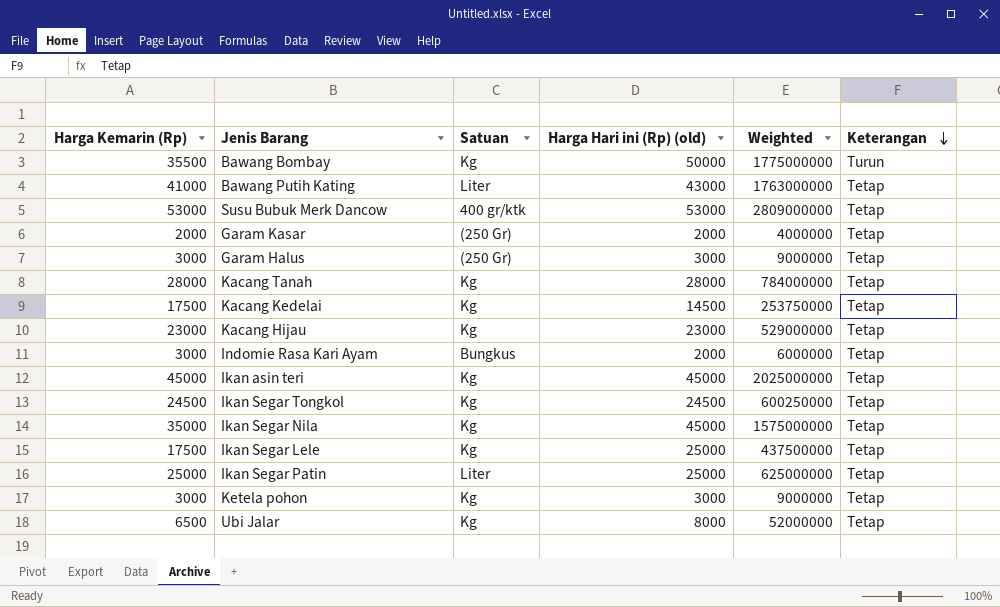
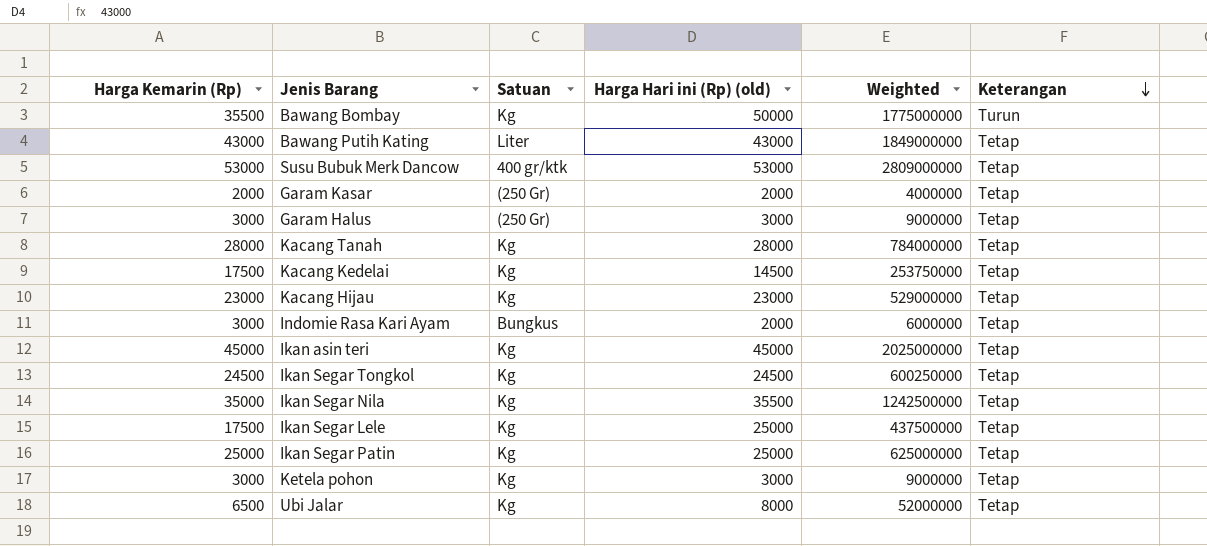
Bawang Putih Kating | Harga Kemarin (Rp): 41000 -> 43000
Bawang Putih Kating | Weighted: 1763000000 -> 1849000000
Ikan Segar Nila | Harga Hari ini (Rp) (old): 45000 -> 35500
Ikan Segar Nila | Weighted: 1575000000 -> 1242500000
Ikan Segar Patin | Satuan: Liter -> Kg

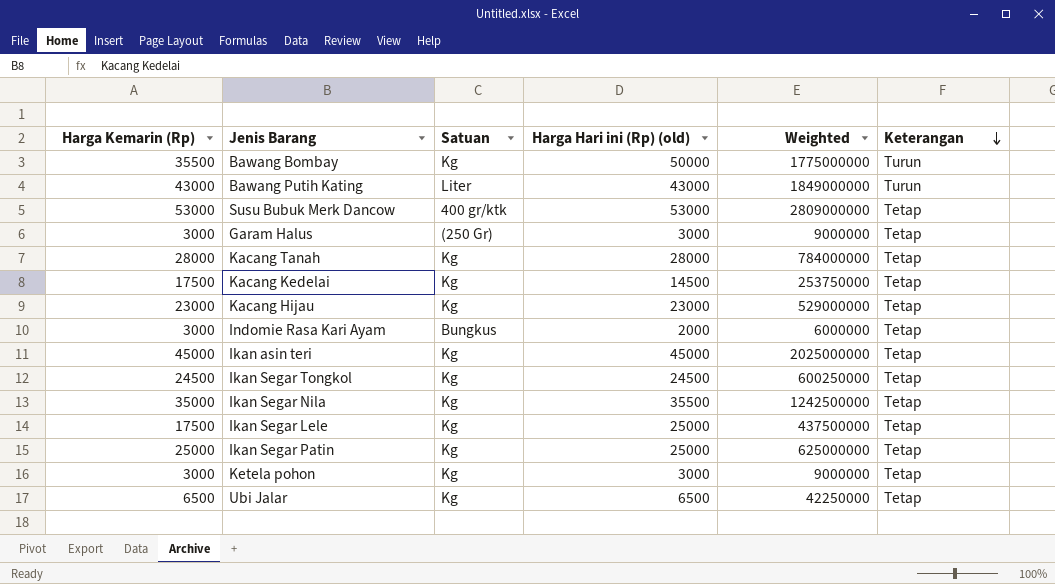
row Garam Kasar: 2000 | (250 Gr) | 2000 | 4000000 | Tetap -> none
Bawang Putih Kating | Keterangan: Tetap -> Turun
Ubi Jalar | Harga Hari ini (Rp) (old): 8000 -> 6500
Ubi Jalar | Weighted: 52000000 -> 42250000

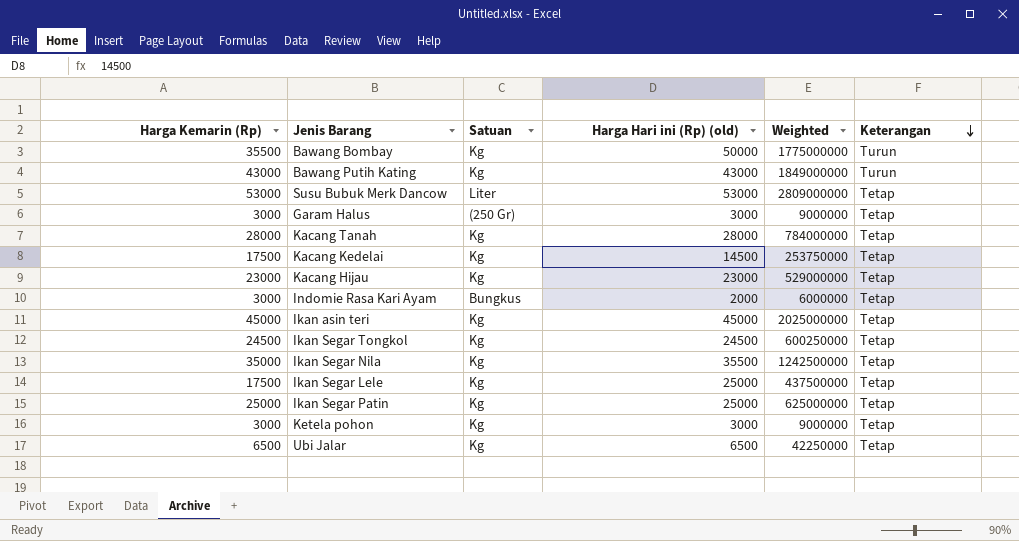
Bawang Putih Kating | Satuan: Liter -> Kg
Susu Bubuk Merk Dancow | Satuan: 400 gr/ktk -> Liter

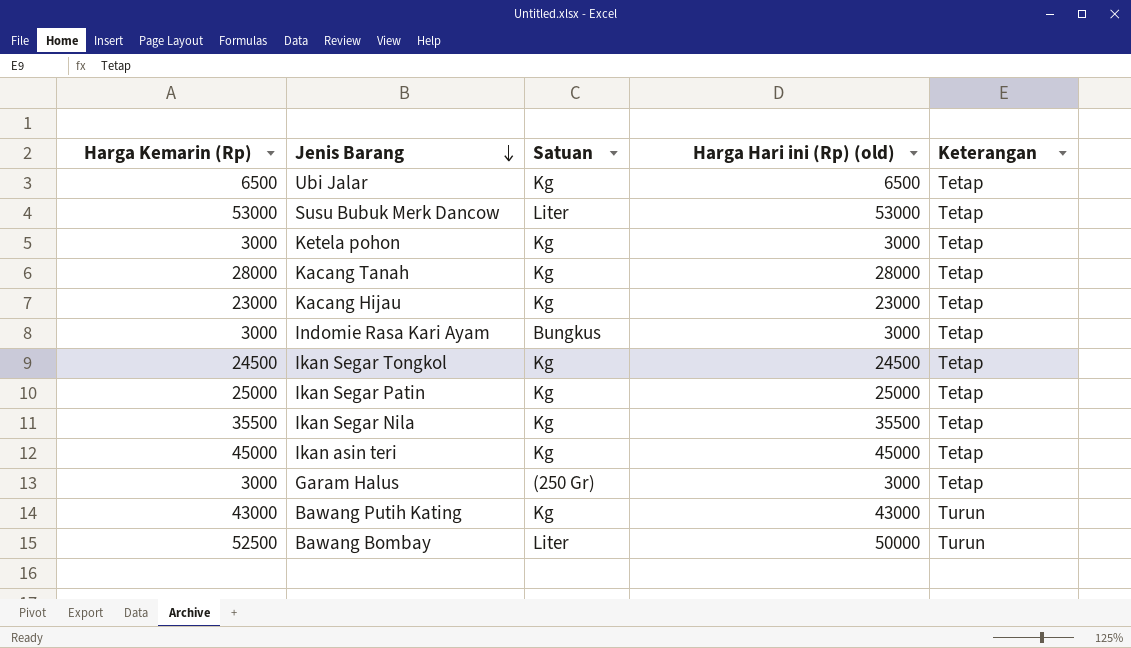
row order: Keterangan descending -> Jenis Barang descending
column Weighted | formula: [Harga Kemarin (Rp)] * [Harga Hari ini (Rp) (old)] -> none
row Kacang Kedelai: 17500 | Kg | 14500 | 253750000 | Tetap -> none
row Ikan Segar Lele: 17500 | Kg | 25000 | 437500000 | Tetap -> none
Indomie Rasa Kari Ayam | Harga Hari ini (Rp) (old): 2000 -> 3000
Ikan Segar Nila | Harga Kemarin (Rp): 35000 -> 35500
Bawang Bombay | Harga Kemarin (Rp): 35500 -> 52500
Bawang Bombay | Satuan: Kg -> Liter

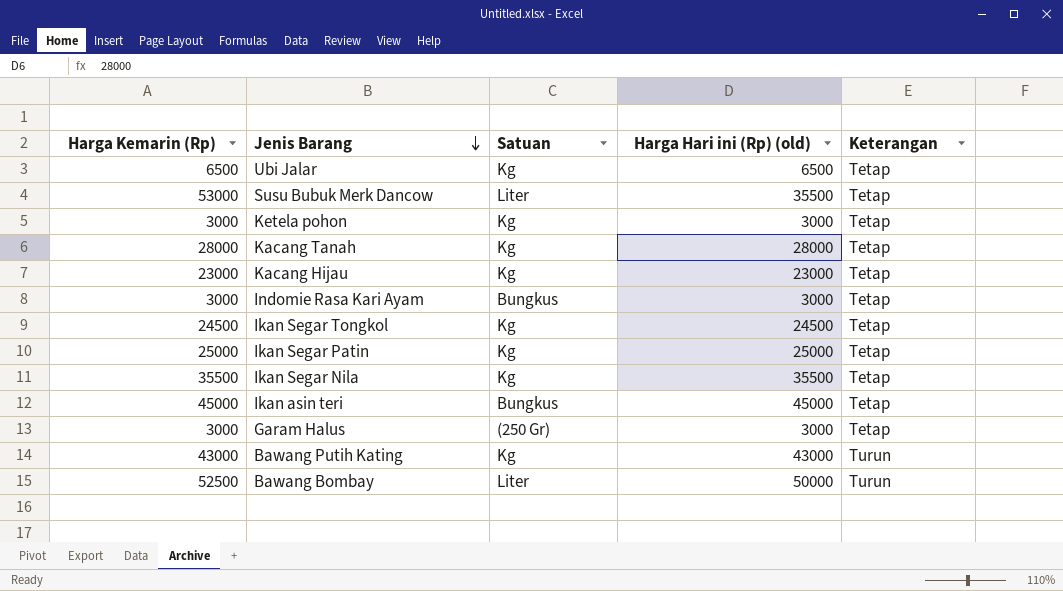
Susu Bubuk Merk Dancow | Harga Hari ini (Rp) (old): 53000 -> 35500
Ikan asin teri | Satuan: Kg -> Bungkus

